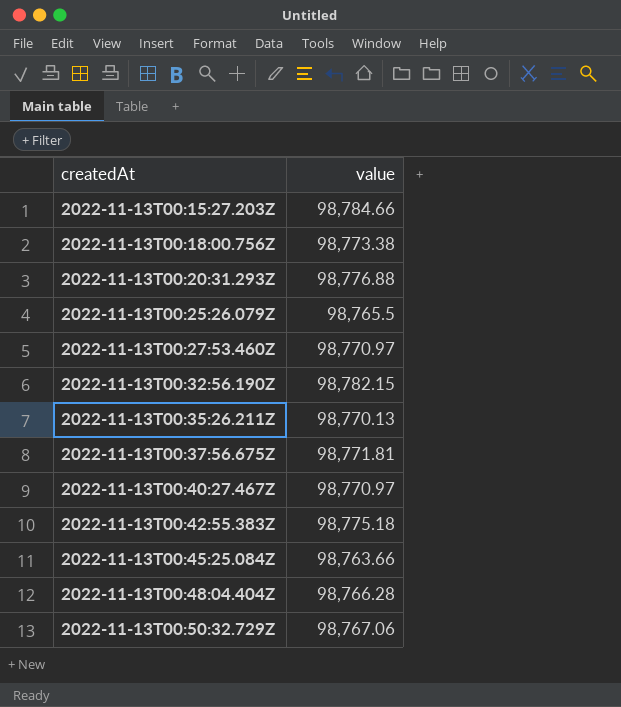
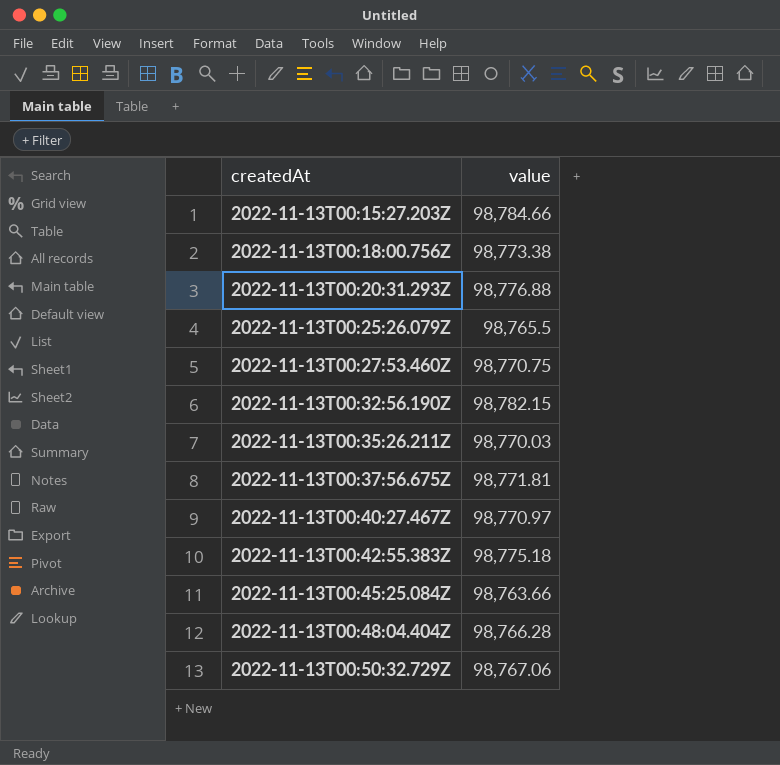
2022-11-13T00:27:53.460Z | value: 98,770.97 -> 98,770.75
2022-11-13T00:35:26.211Z | value: 98,770.13 -> 98,770.03

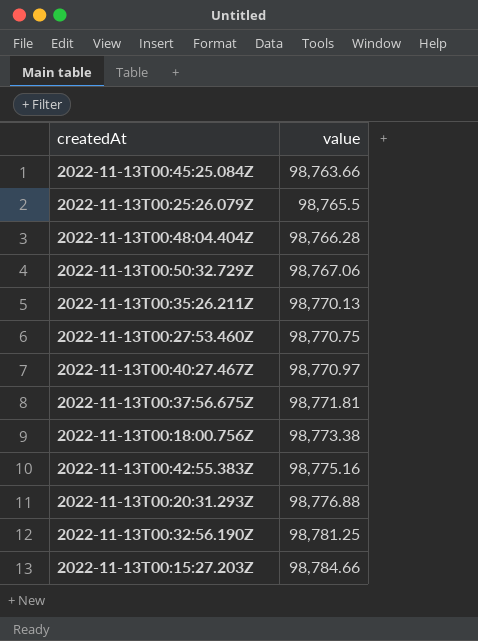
row order: createdAt ascending -> value ascending
2022-11-13T00:35:26.211Z | value: 98,770.03 -> 98,770.13
2022-11-13T00:42:55.383Z | value: 98,775.18 -> 98,775.16
2022-11-13T00:32:56.190Z | value: 98,782.15 -> 98,781.25

